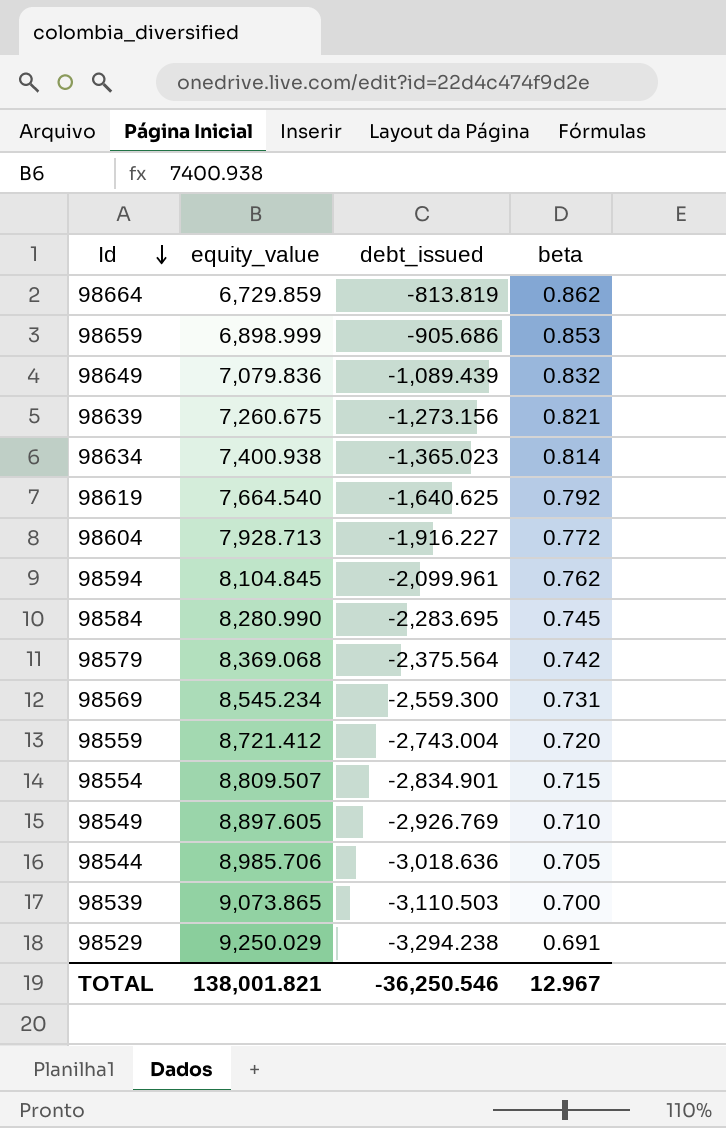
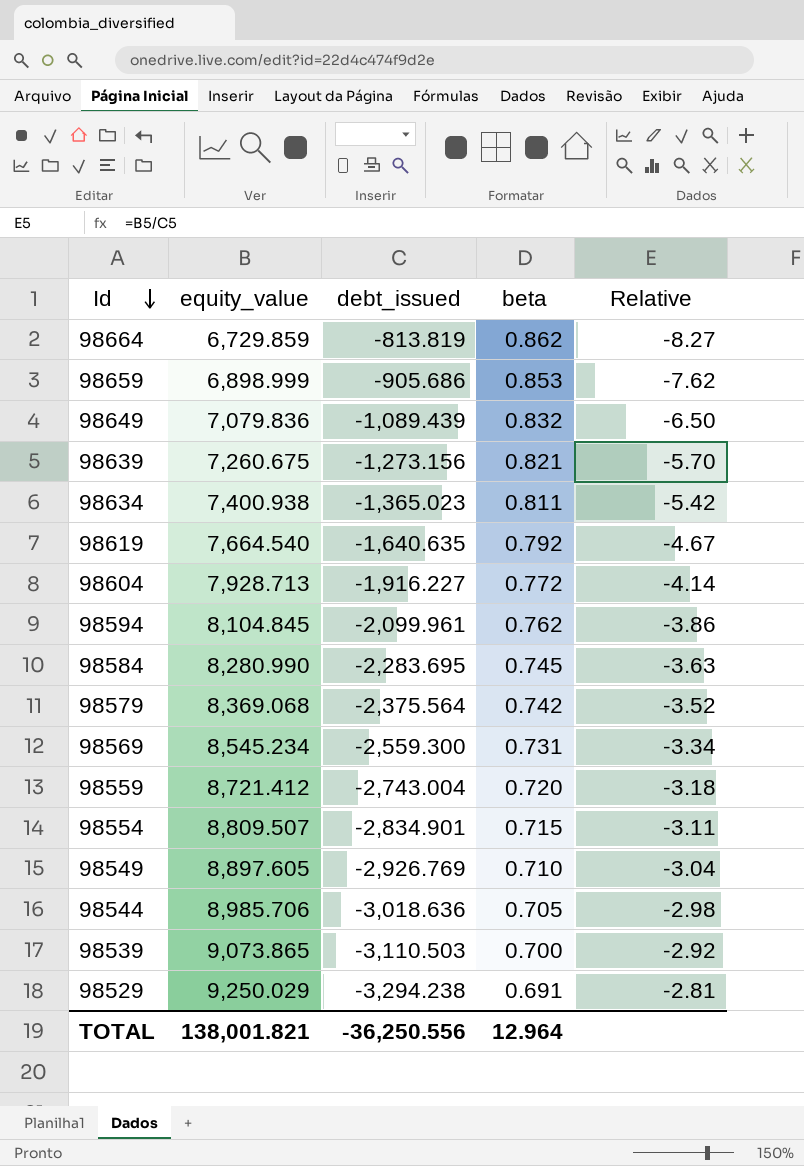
column Relative | formula: none -> [equity_value] / [debt_issued]
98634 | beta: 0.814 -> 0.811
98619 | debt_issued: -1,640.625 -> -1,640.635
TOTAL | debt_issued: -36,250.546 -> -36,250.556
TOTAL | beta: 12.967 -> 12.964

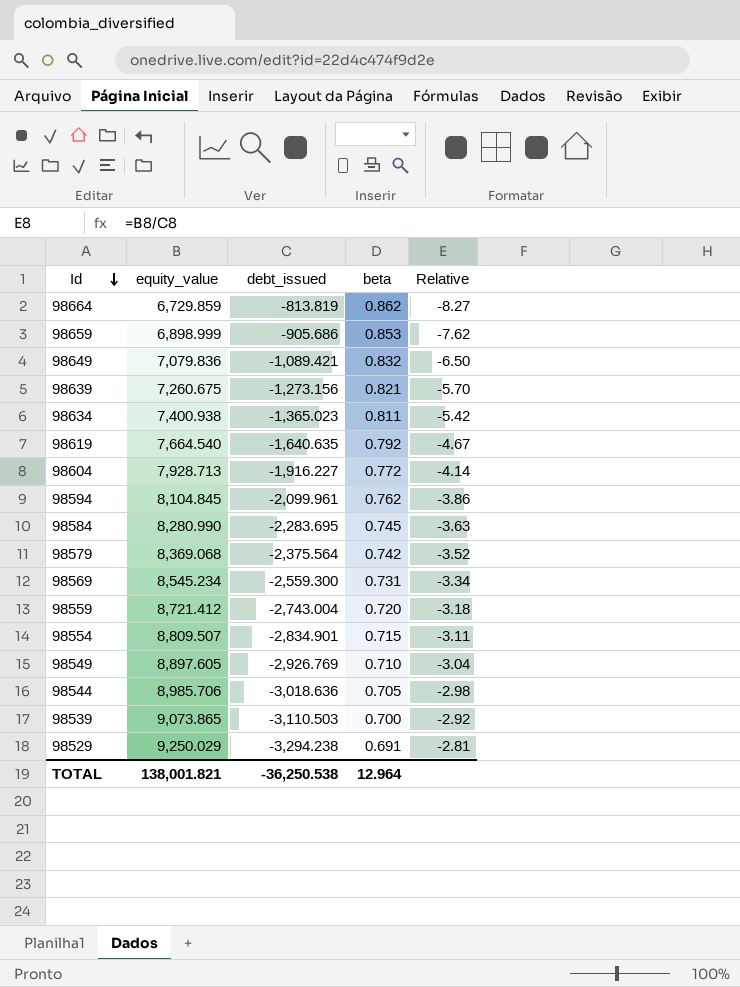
98649 | debt_issued: -1,089.439 -> -1,089.421
TOTAL | debt_issued: -36,250.556 -> -36,250.538

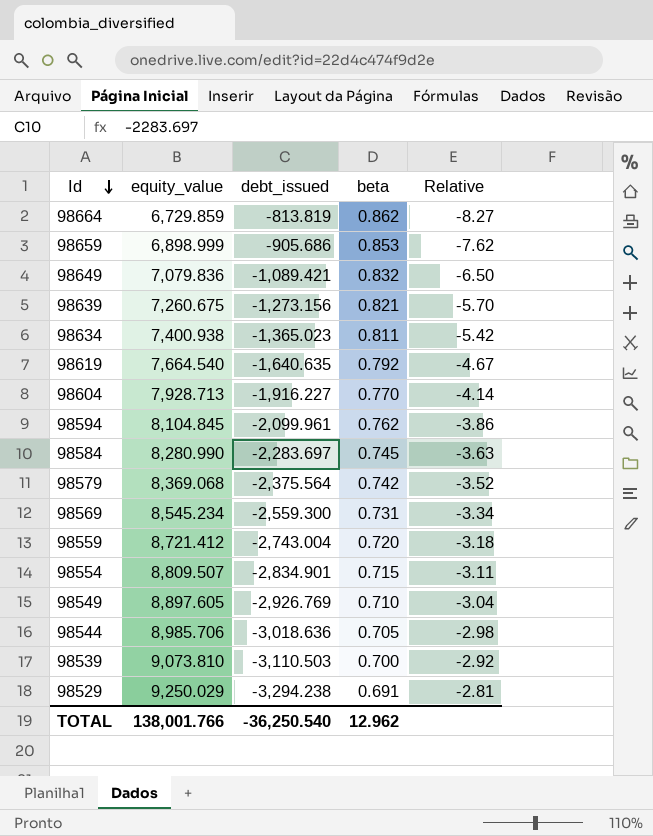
98604 | beta: 0.772 -> 0.770
98584 | debt_issued: -2,283.695 -> -2,283.697
98539 | equity_value: 9,073.865 -> 9,073.810
TOTAL | equity_value: 138,001.821 -> 138,001.766
TOTAL | debt_issued: -36,250.538 -> -36,250.540
TOTAL | beta: 12.964 -> 12.962

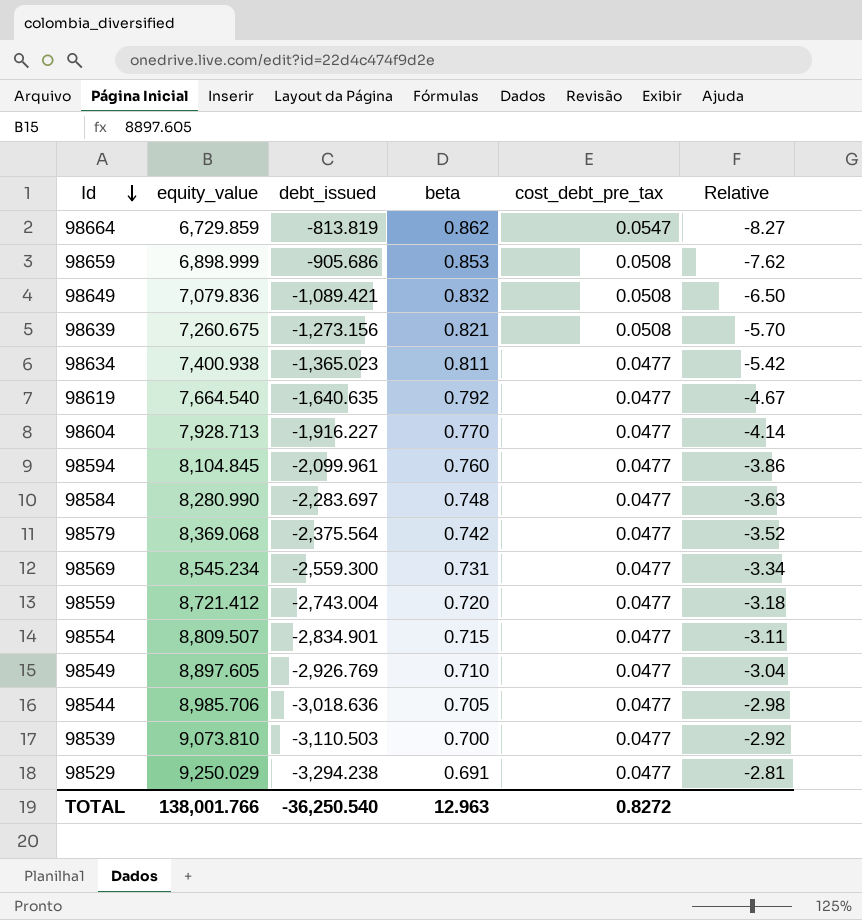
column cost_debt_pre_tax | position: none -> 5
98594 | beta: 0.762 -> 0.760
98584 | beta: 0.745 -> 0.748
TOTAL | beta: 12.962 -> 12.963

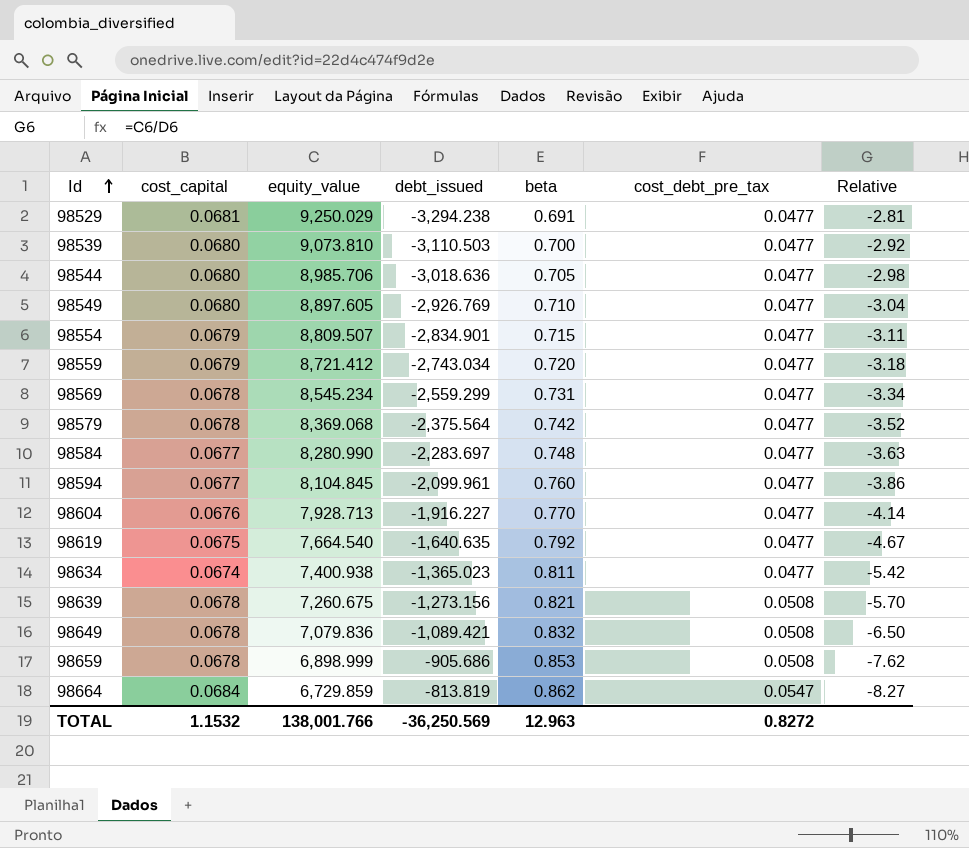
row order: Id descending -> Id ascending
column cost_capital | position: none -> 2
98559 | debt_issued: -2,743.004 -> -2,743.034
98569 | debt_issued: -2,559.300 -> -2,559.299
TOTAL | debt_issued: -36,250.540 -> -36,250.569

